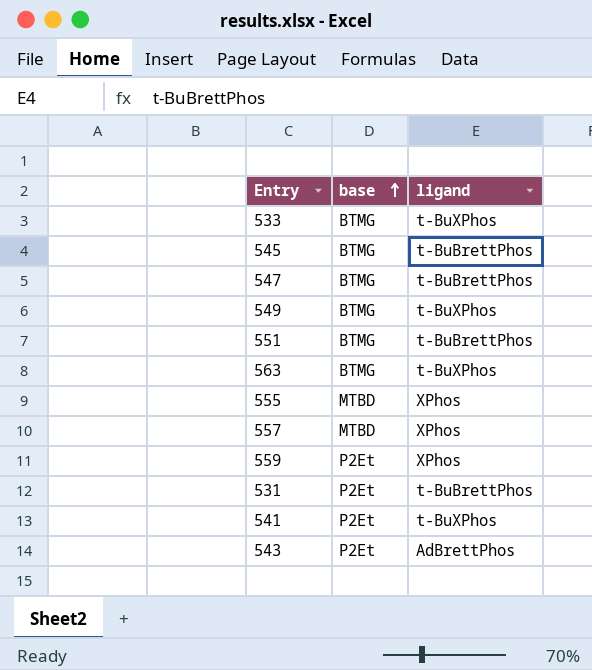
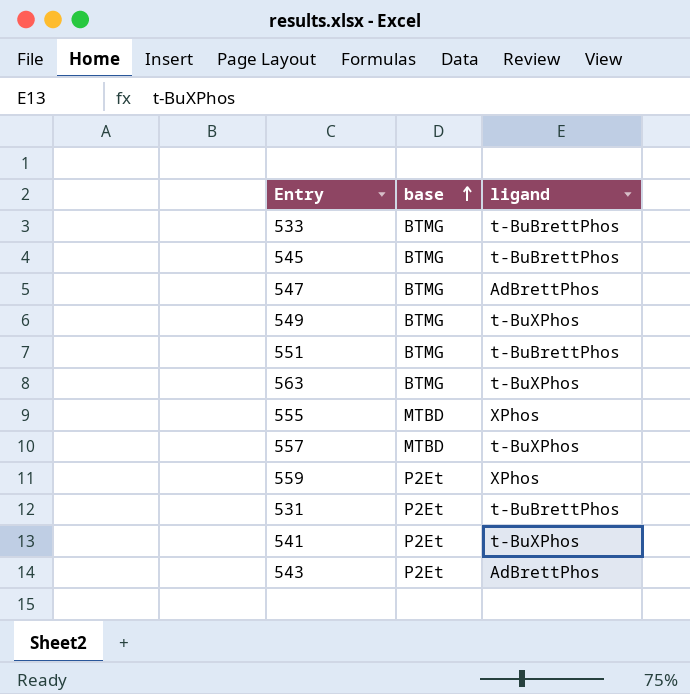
533 | ligand: t-BuXPhos -> t-BuBrettPhos
547 | ligand: t-BuBrettPhos -> AdBrettPhos
557 | ligand: XPhos -> t-BuXPhos

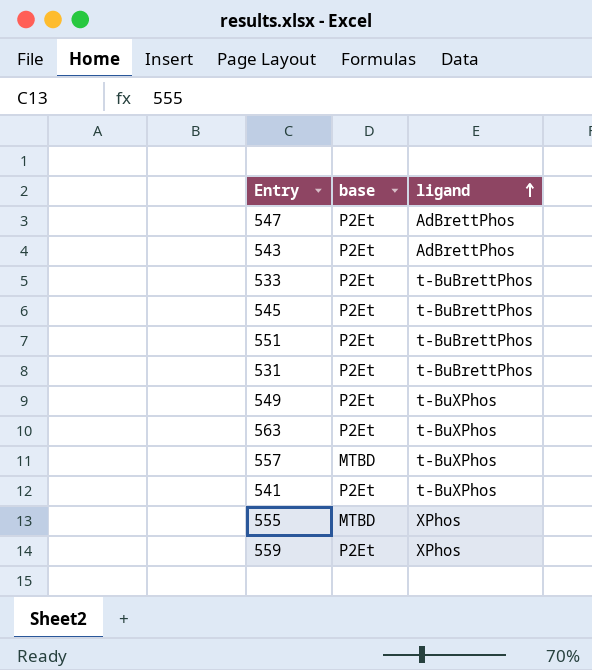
row order: base ascending -> ligand ascending
547 | base: BTMG -> P2Et
533 | base: BTMG -> P2Et
545 | base: BTMG -> P2Et
551 | base: BTMG -> P2Et
549 | base: BTMG -> P2Et
563 | base: BTMG -> P2Et

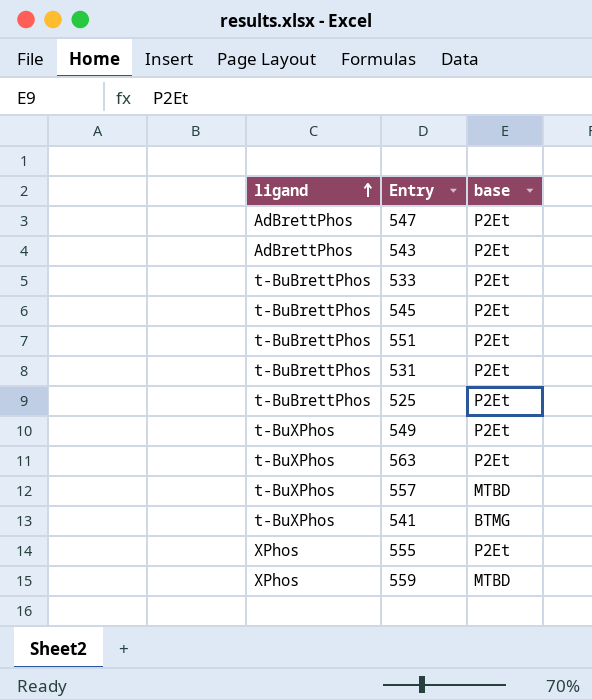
column ligand | position: 3 -> 1
row 525: none -> t-BuBrettPhos | P2Et
541 | base: P2Et -> BTMG
555 | base: MTBD -> P2Et
559 | base: P2Et -> MTBD

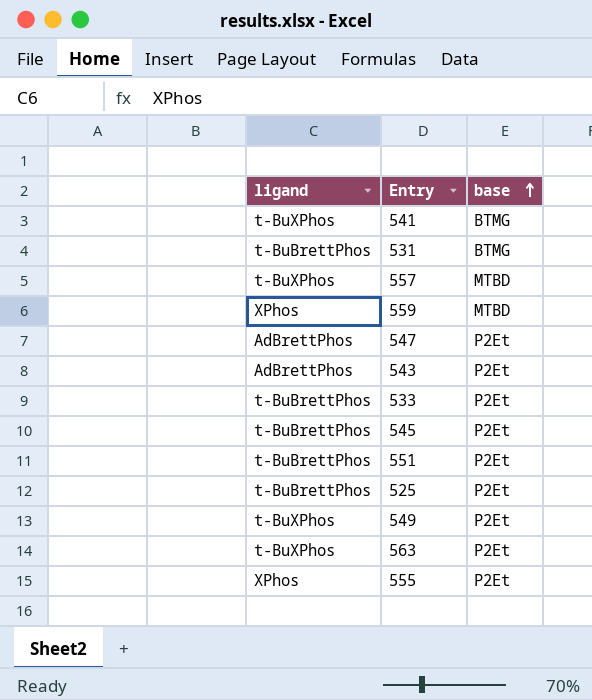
row order: ligand ascending -> base ascending
531 | base: P2Et -> BTMG

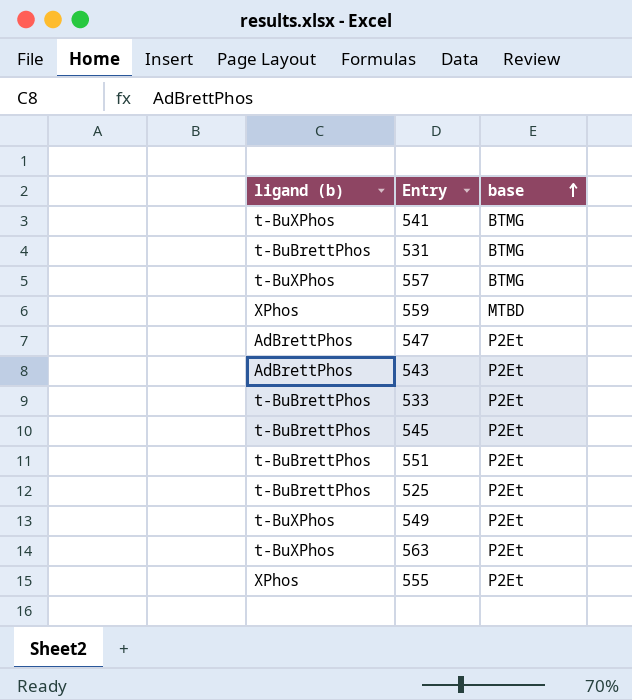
column name: ligand -> ligand (b)
557 | base: MTBD -> BTMG

